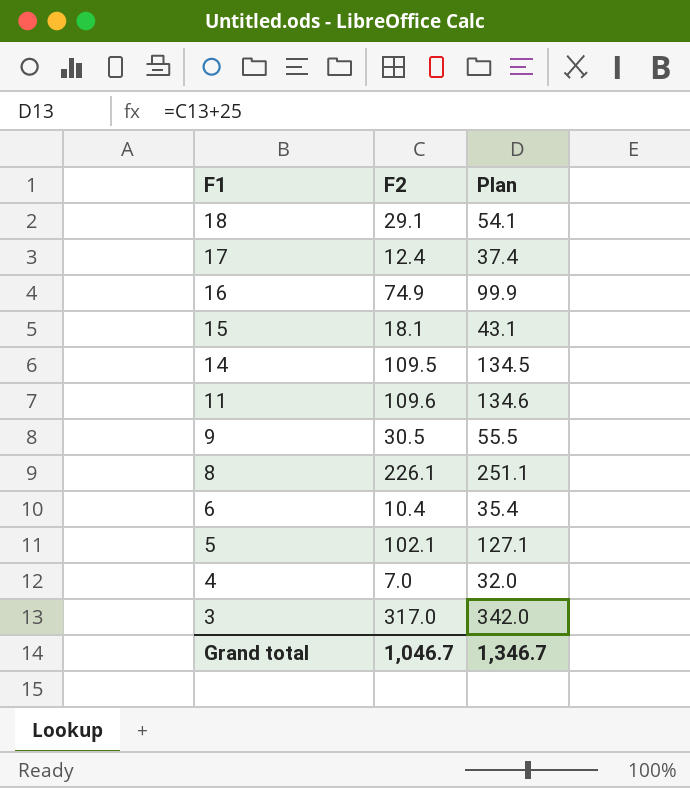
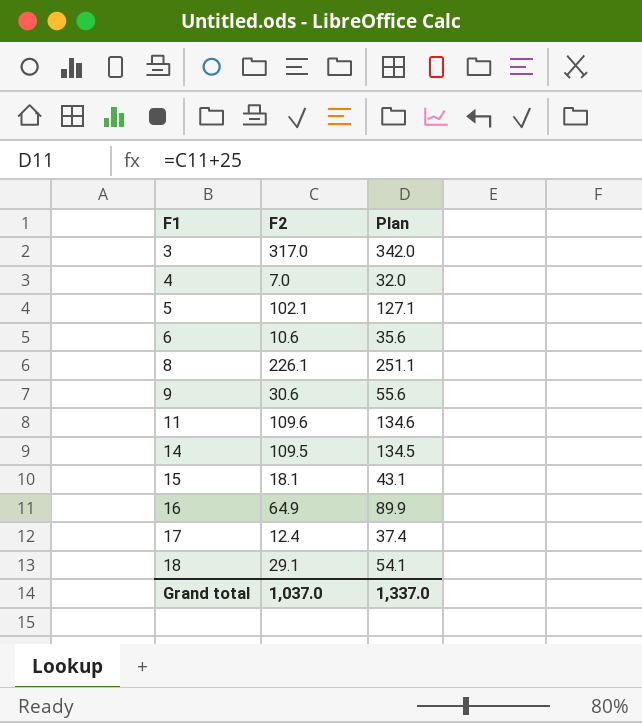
row order: F1 descending -> F1 ascending
6 | F2: 10.4 -> 10.6
6 | Plan: 35.4 -> 35.6
9 | F2: 30.5 -> 30.6
9 | Plan: 55.5 -> 55.6
16 | F2: 74.9 -> 64.9
16 | Plan: 99.9 -> 89.9
Grand total | F2: 1,046.7 -> 1,037.0
Grand total | Plan: 1,346.7 -> 1,337.0

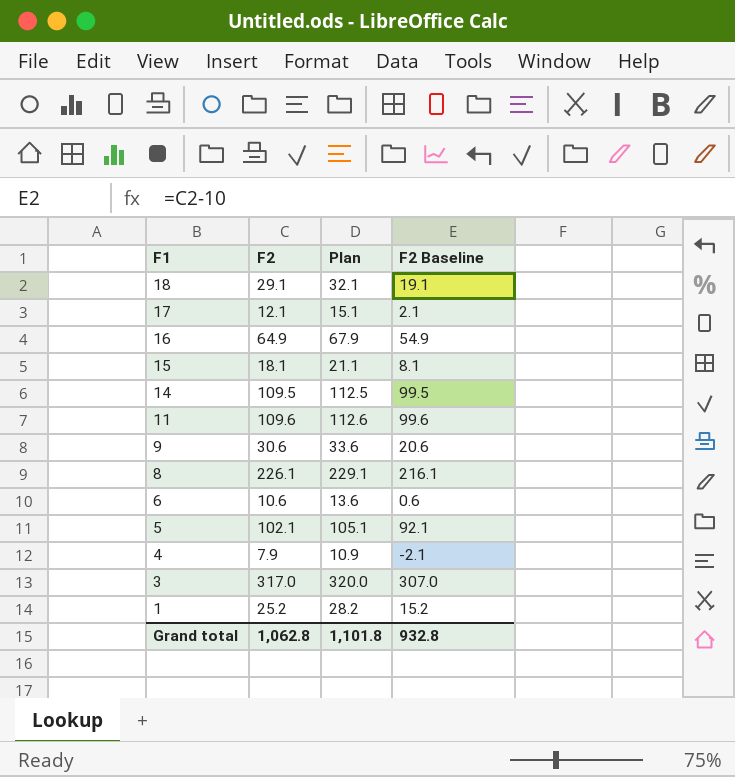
row order: F1 ascending -> F1 descending
column Plan | formula: [F2] + 25 -> [F2] + 3
column F2 Baseline | formula: none -> [F2] - 10
17 | F2: 12.4 -> 12.1
4 | F2: 7.0 -> 7.9
row 1: none -> 25.2 | 28.2 | 15.2
Grand total | F2: 1,037.0 -> 1,062.8
Grand total | Plan: 1,337.0 -> 1,101.8

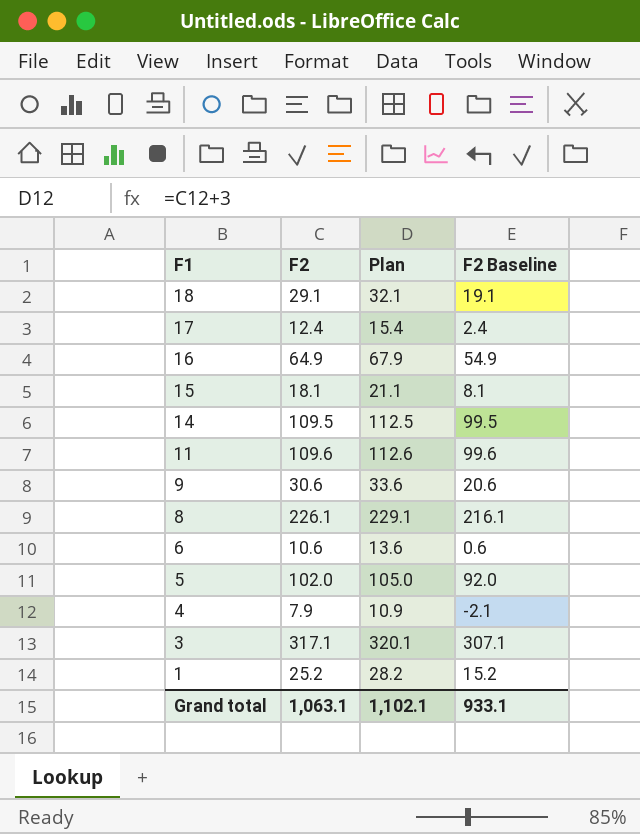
17 | F2: 12.1 -> 12.4
17 | Plan: 15.1 -> 15.4
17 | F2 Baseline: 2.1 -> 2.4
5 | F2: 102.1 -> 102.0
5 | Plan: 105.1 -> 105.0
5 | F2 Baseline: 92.1 -> 92.0
3 | F2: 317.0 -> 317.1
3 | Plan: 320.0 -> 320.1
3 | F2 Baseline: 307.0 -> 307.1
Grand total | F2: 1,062.8 -> 1,063.1
Grand total | Plan: 1,101.8 -> 1,102.1
Grand total | F2 Baseline: 932.8 -> 933.1

